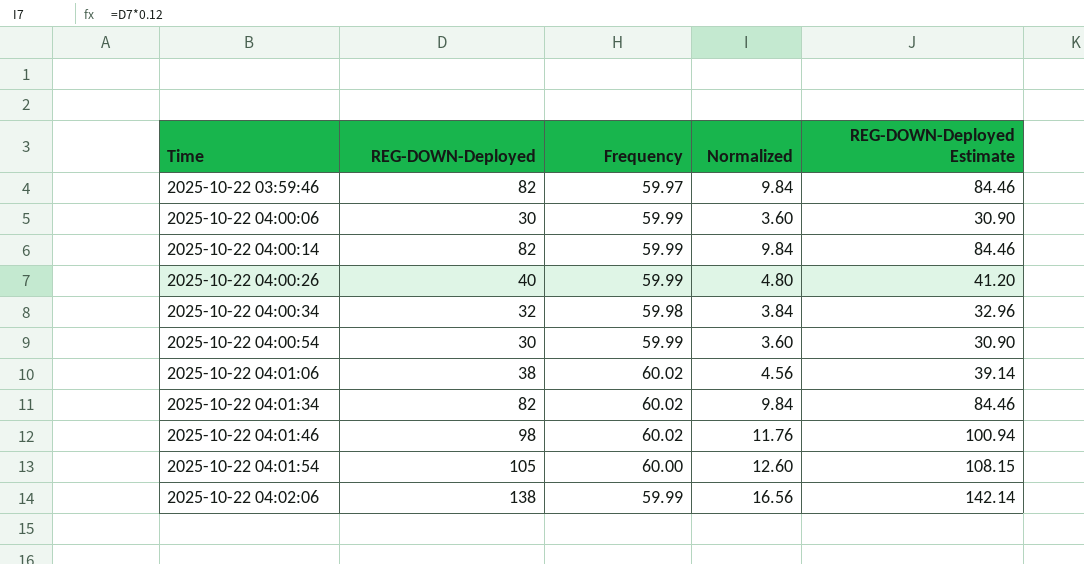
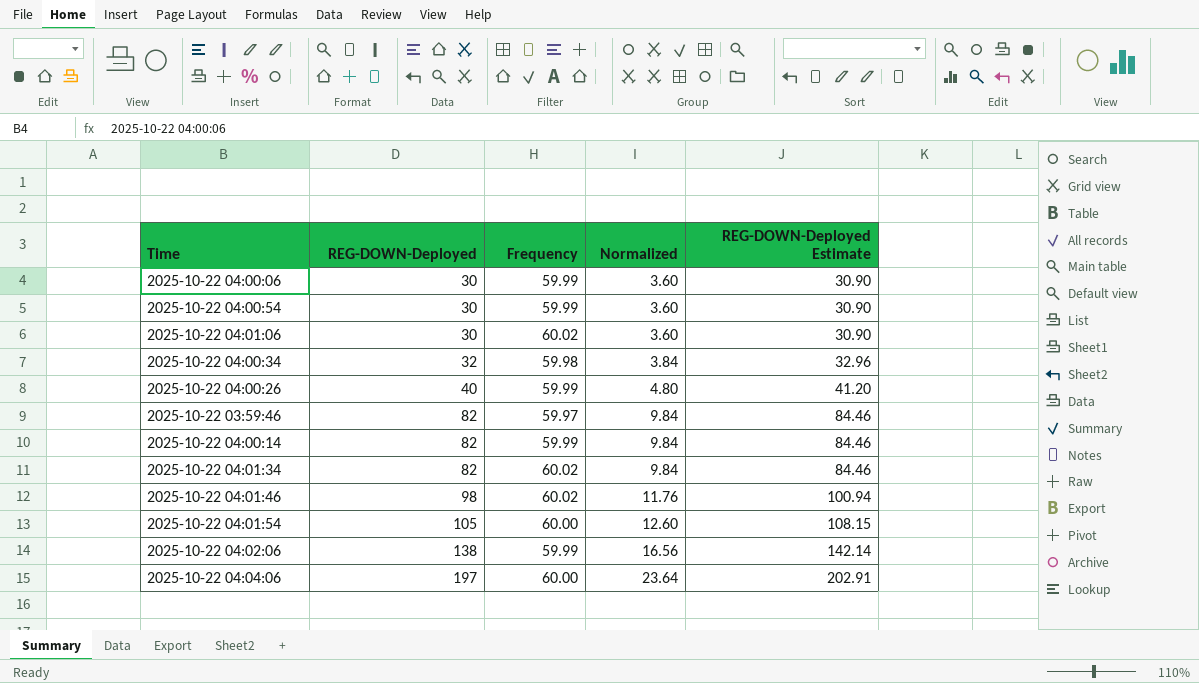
row order: Time ascending -> REG-DOWN-Deployed ascending
2025-10-22 04:01:06 | REG-DOWN-Deployed: 38 -> 30
2025-10-22 04:01:06 | Normalized: 4.56 -> 3.60
2025-10-22 04:01:06 | REG-DOWN-Deployed Estimate: 39.14 -> 30.90
row 2025-10-22 04:04:06: none -> 197 | 60.00 | 23.64 | 202.91

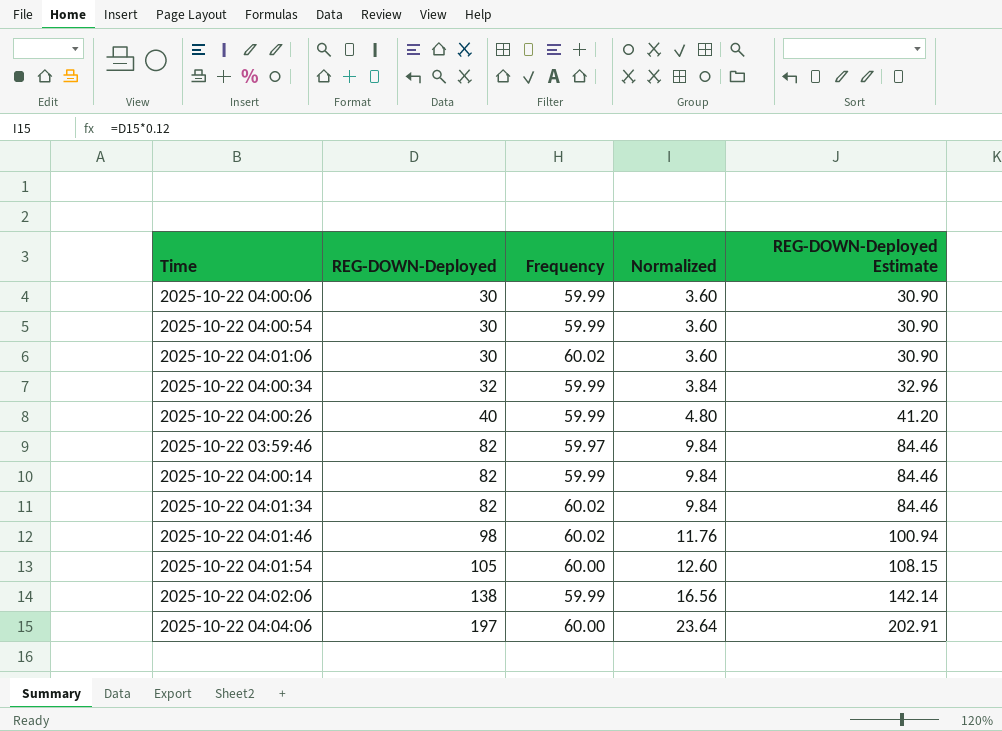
2025-10-22 04:00:34 | Frequency: 59.98 -> 59.99

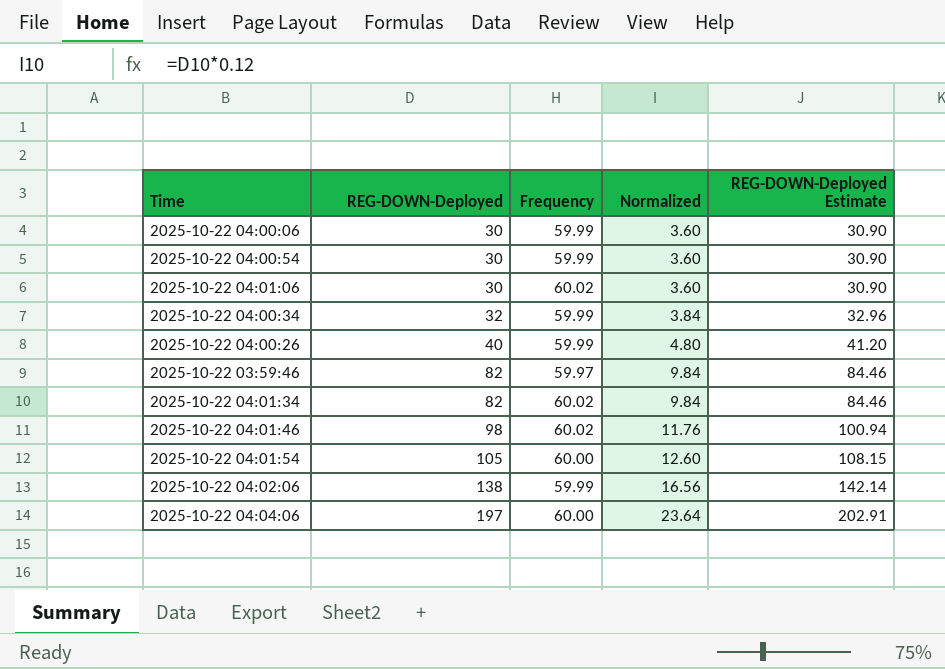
row 2025-10-22 04:00:14: 82 | 59.99 | 9.84 | 84.46 -> none

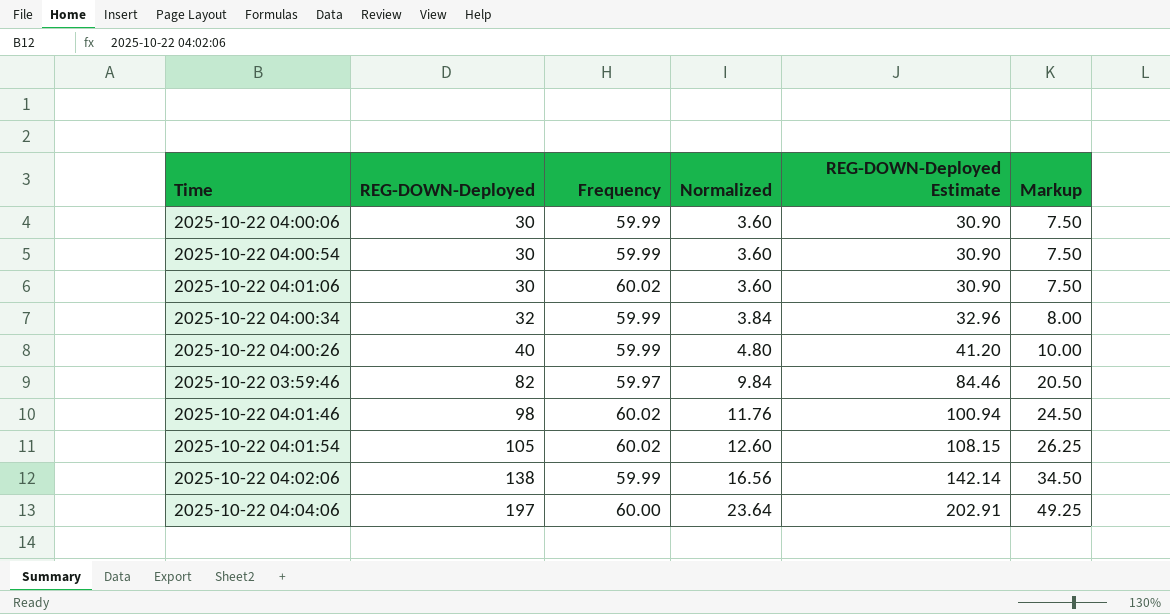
column Markup | formula: none -> [REG-DOWN-Deployed] * 0.25
row 2025-10-22 04:01:34: 82 | 60.02 | 9.84 | 84.46 -> none
2025-10-22 04:01:54 | Frequency: 60.00 -> 60.02

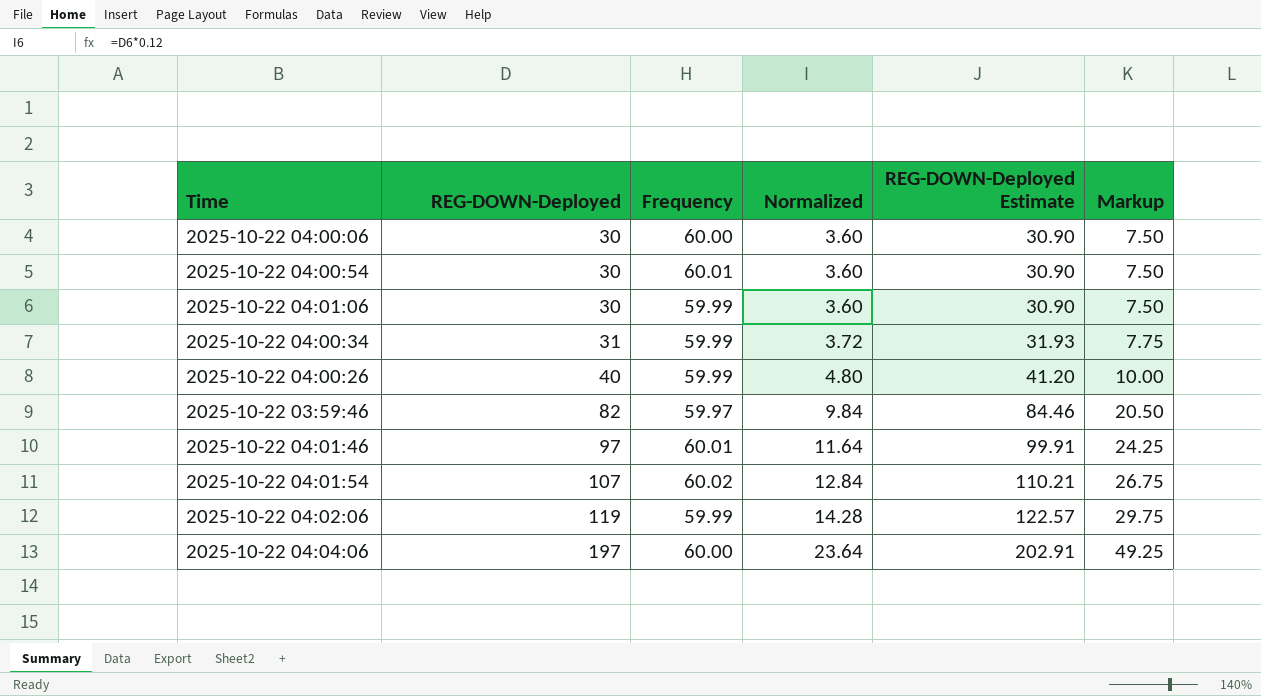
2025-10-22 04:00:06 | Frequency: 59.99 -> 60.00
2025-10-22 04:00:54 | Frequency: 59.99 -> 60.01
2025-10-22 04:01:06 | Frequency: 60.02 -> 59.99
2025-10-22 04:00:34 | REG-DOWN-Deployed: 32 -> 31
2025-10-22 04:00:34 | Normalized: 3.84 -> 3.72
2025-10-22 04:00:34 | REG-DOWN-Deployed Estimate: 32.96 -> 31.93
2025-10-22 04:00:34 | Markup: 8.00 -> 7.75
2025-10-22 04:01:46 | REG-DOWN-Deployed: 98 -> 97
2025-10-22 04:01:46 | Frequency: 60.02 -> 60.01
2025-10-22 04:01:46 | Normalized: 11.76 -> 11.64
2025-10-22 04:01:46 | REG-DOWN-Deployed Estimate: 100.94 -> 99.91
2025-10-22 04:01:46 | Markup: 24.50 -> 24.25
2025-10-22 04:01:54 | REG-DOWN-Deployed: 105 -> 107
2025-10-22 04:01:54 | Normalized: 12.60 -> 12.84
2025-10-22 04:01:54 | REG-DOWN-Deployed Estimate: 108.15 -> 110.21
2025-10-22 04:01:54 | Markup: 26.25 -> 26.75
2025-10-22 04:02:06 | REG-DOWN-Deployed: 138 -> 119
2025-10-22 04:02:06 | Normalized: 16.56 -> 14.28
2025-10-22 04:02:06 | REG-DOWN-Deployed Estimate: 142.14 -> 122.57
2025-10-22 04:02:06 | Markup: 34.50 -> 29.75

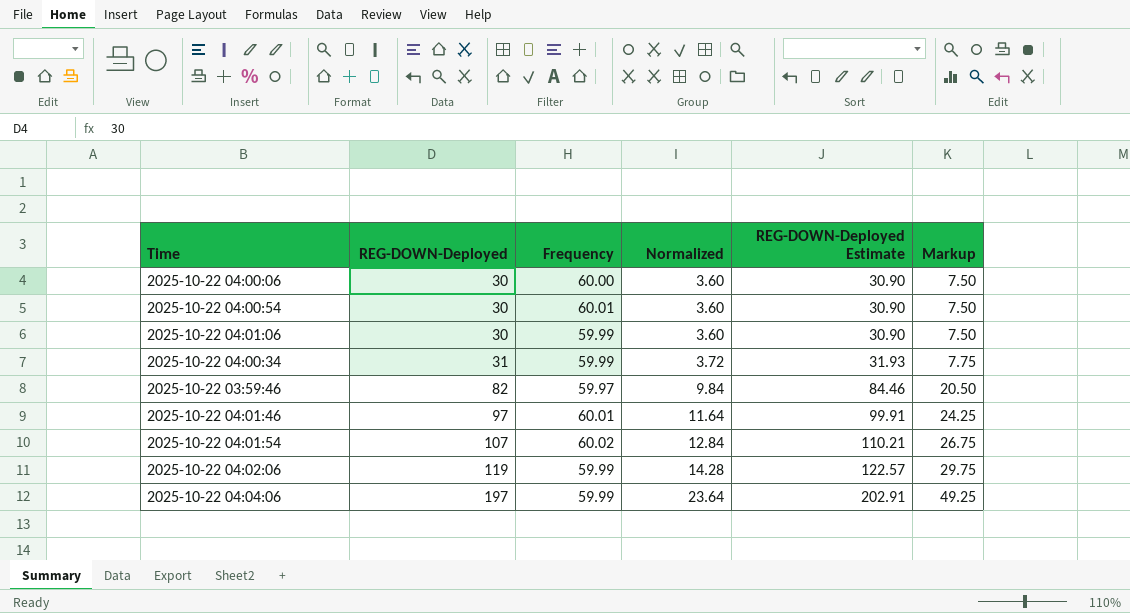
row 2025-10-22 04:00:26: 40 | 59.99 | 4.80 | 41.20 | 10.00 -> none
2025-10-22 04:04:06 | Frequency: 60.00 -> 59.99

